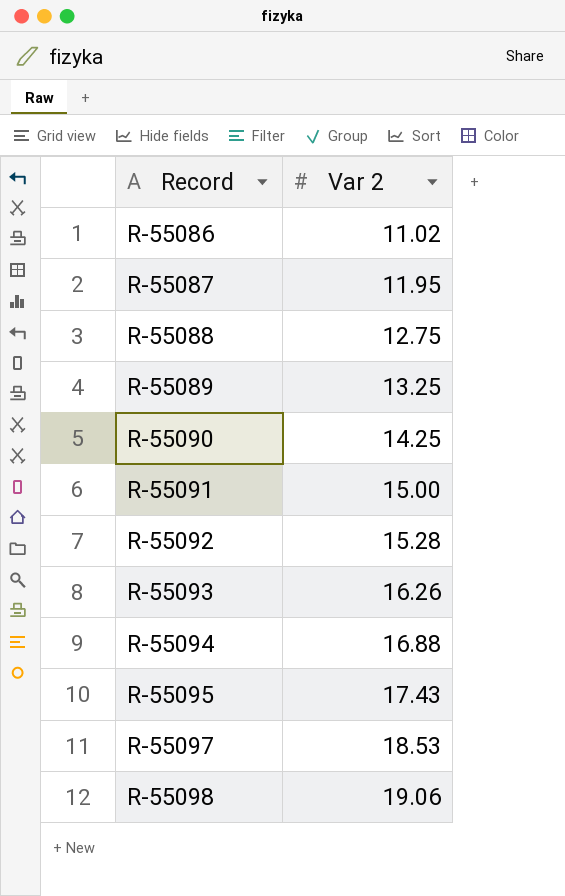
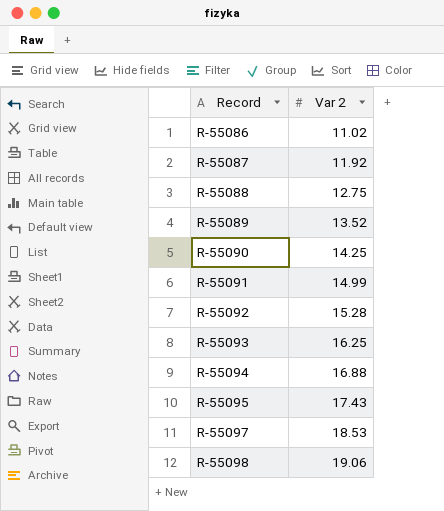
R-55087 | Var 2: 11.95 -> 11.92
R-55089 | Var 2: 13.25 -> 13.52
R-55091 | Var 2: 15.00 -> 14.99
R-55093 | Var 2: 16.26 -> 16.25

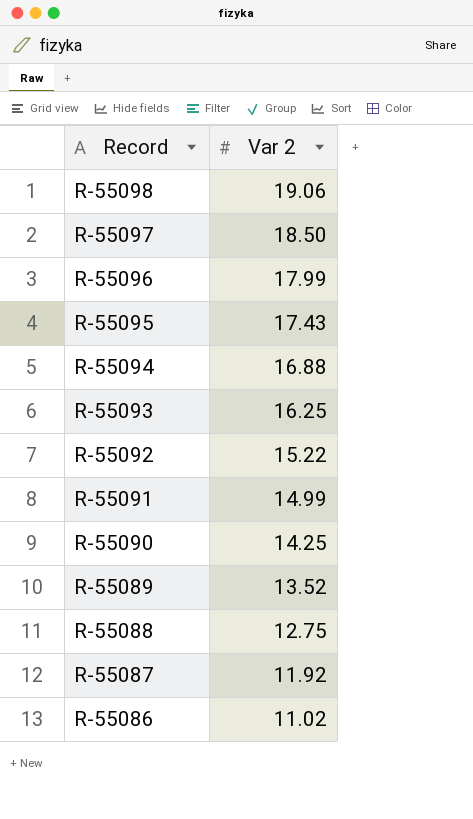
row order: Record ascending -> Record descending
R-55097 | Var 2: 18.53 -> 18.50
row R-55096: none -> 17.99
R-55092 | Var 2: 15.28 -> 15.22

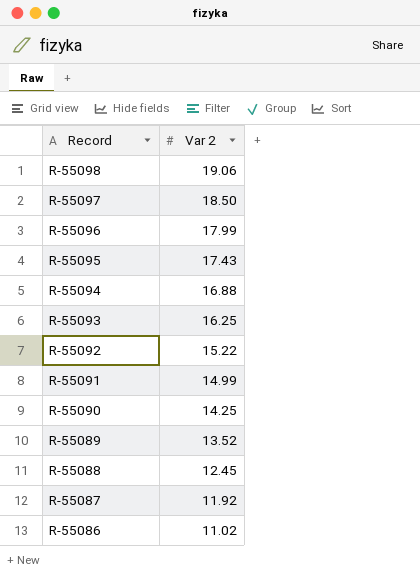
R-55088 | Var 2: 12.75 -> 12.45

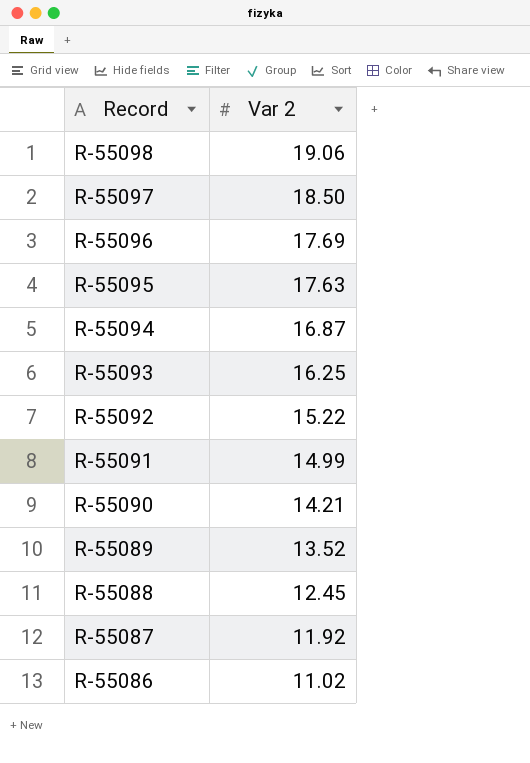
R-55096 | Var 2: 17.99 -> 17.69
R-55095 | Var 2: 17.43 -> 17.63
R-55094 | Var 2: 16.88 -> 16.87
R-55090 | Var 2: 14.25 -> 14.21

